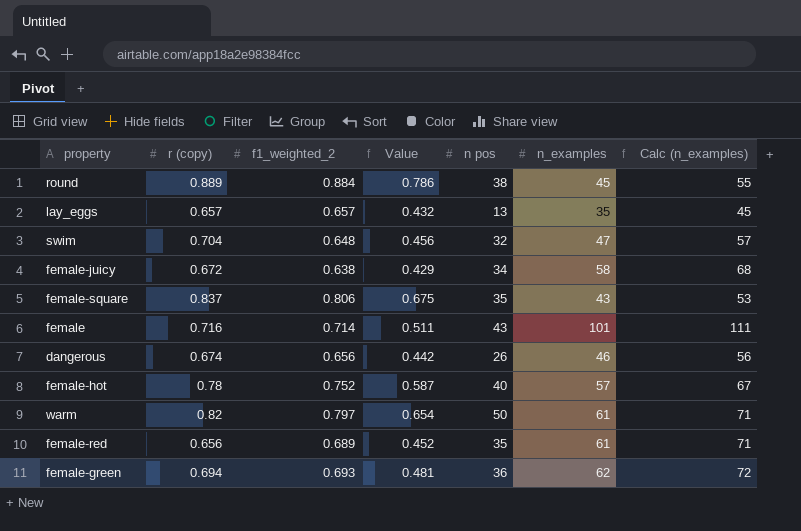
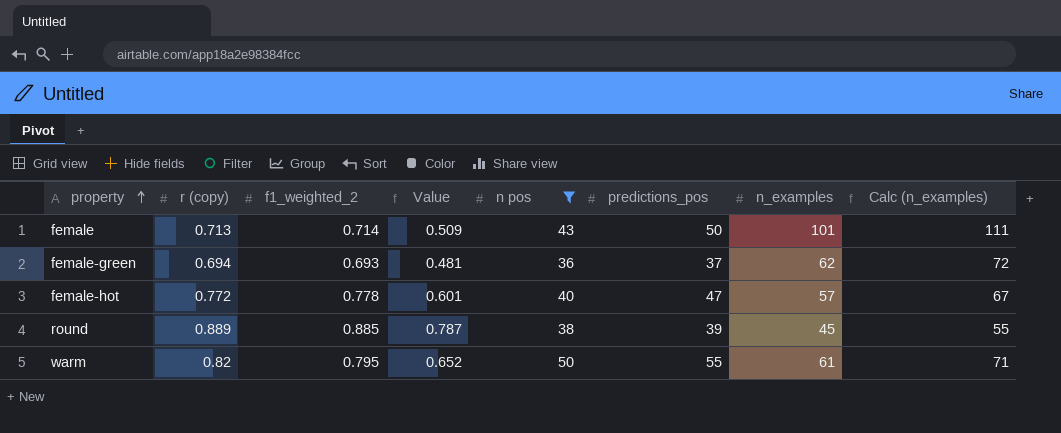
filter: none -> n pos >= 36
row order: none -> property ascending
column predictions_pos | position: none -> 6
female | r (copy): 0.716 -> 0.713
female | Value: 0.511 -> 0.509
female-hot | r (copy): 0.78 -> 0.772
female-hot | f1_weighted_2: 0.752 -> 0.778
female-hot | Value: 0.587 -> 0.601
round | f1_weighted_2: 0.884 -> 0.885
round | Value: 0.786 -> 0.787
warm | f1_weighted_2: 0.797 -> 0.795
warm | Value: 0.654 -> 0.652

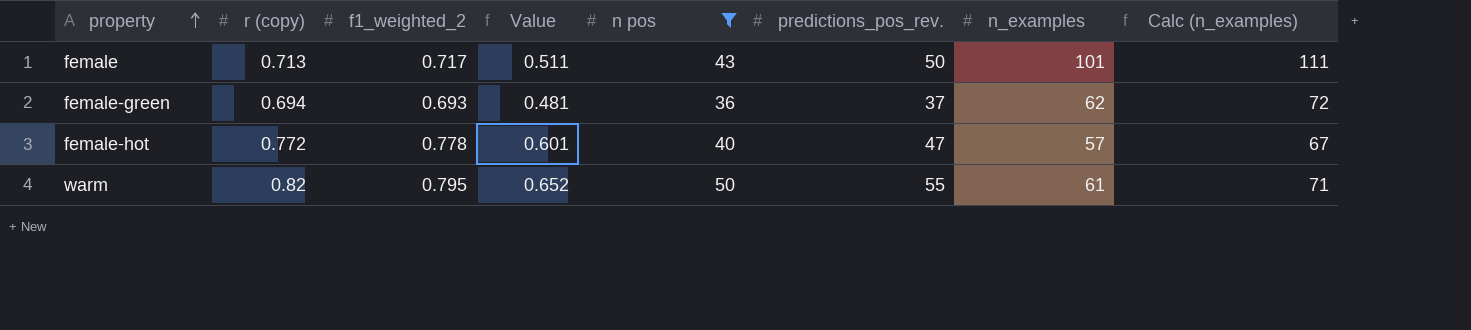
column name: predictions_pos -> predictions_pos_rev.
row round: 0.889 | 0.885 | 0.787 | 38 | 39 | 45 | 55 -> none
female | f1_weighted_2: 0.714 -> 0.717
female | Value: 0.509 -> 0.511

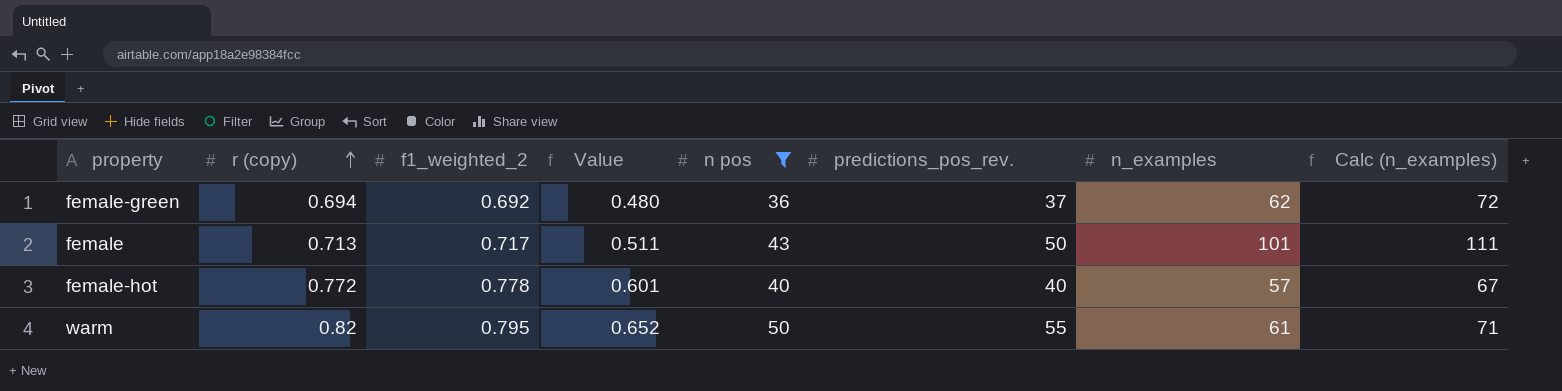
row order: property ascending -> r (copy) ascending
female-green | f1_weighted_2: 0.693 -> 0.692
female-green | Value: 0.481 -> 0.480
female-hot | predictions_pos_rev.: 47 -> 40

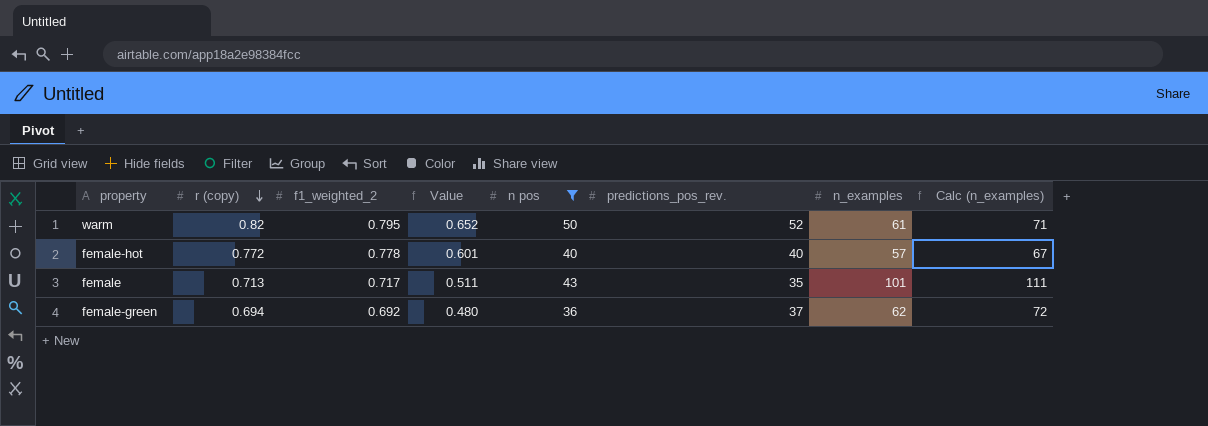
row order: r (copy) ascending -> r (copy) descending
warm | predictions_pos_rev.: 55 -> 52
female | predictions_pos_rev.: 50 -> 35

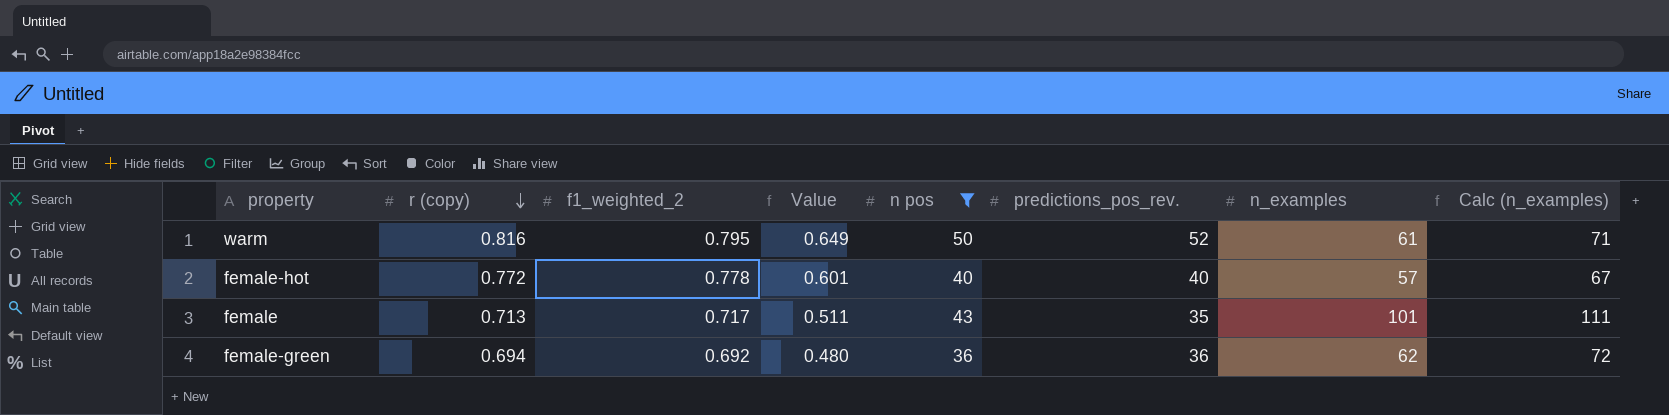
warm | r (copy): 0.82 -> 0.816
warm | Value: 0.652 -> 0.649
female-green | predictions_pos_rev.: 37 -> 36

